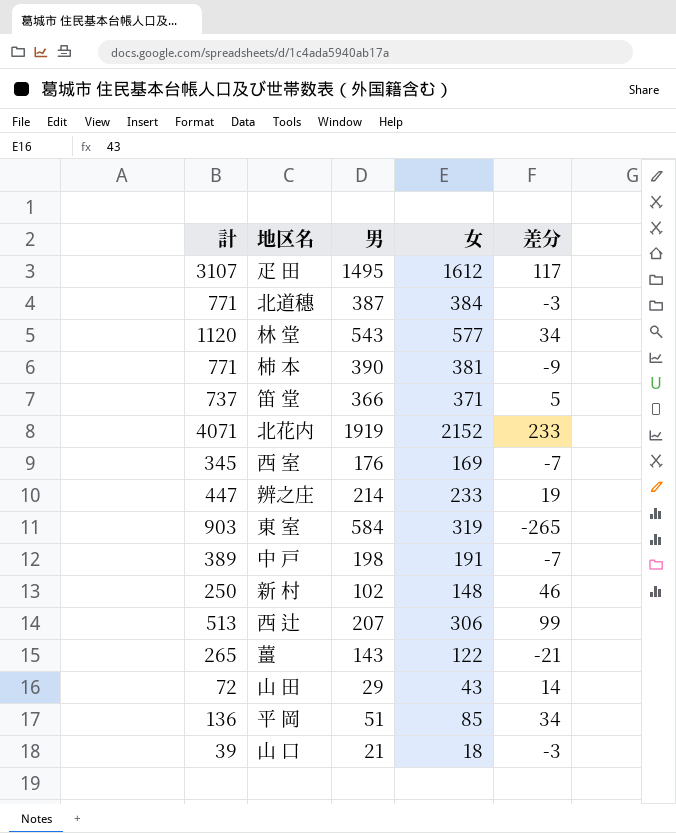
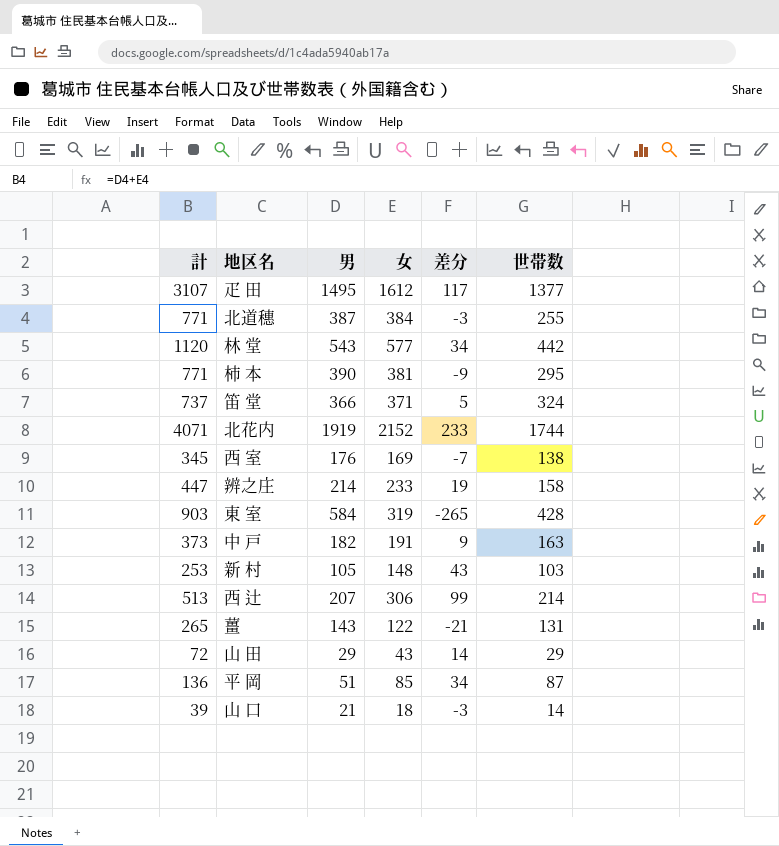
column 世帯数 | position: none -> 6
中 戸 | 計: 389 -> 373
中 戸 | 男: 198 -> 182
中 戸 | 差分: -7 -> 9
新 村 | 計: 250 -> 253
新 村 | 男: 102 -> 105
新 村 | 差分: 46 -> 43

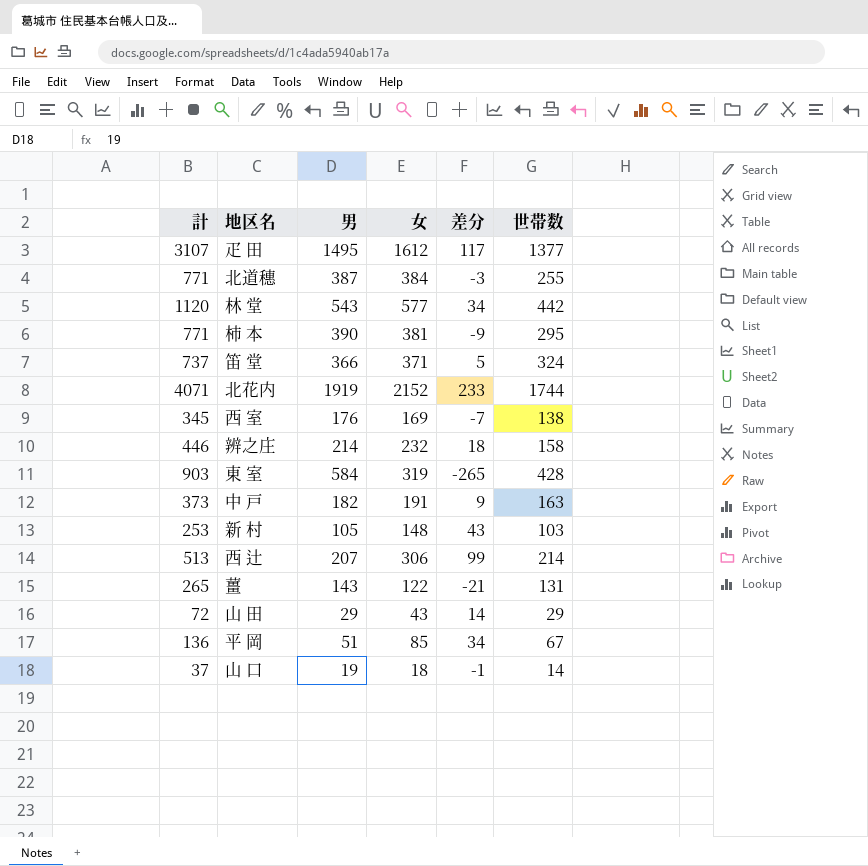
辨之庄 | 計: 447 -> 446
辨之庄 | 女: 233 -> 232
辨之庄 | 差分: 19 -> 18
平 岡 | 世帯数: 87 -> 67
山 口 | 計: 39 -> 37
山 口 | 男: 21 -> 19
山 口 | 差分: -3 -> -1

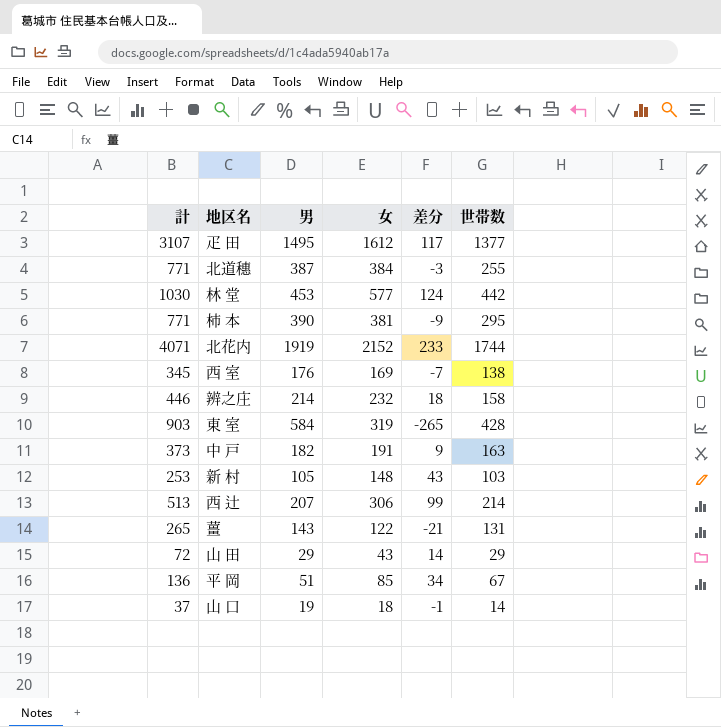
row 笛 堂: 737 | 366 | 371 | 5 | 324 -> none
林 堂 | 計: 1120 -> 1030
林 堂 | 男: 543 -> 453
林 堂 | 差分: 34 -> 124

